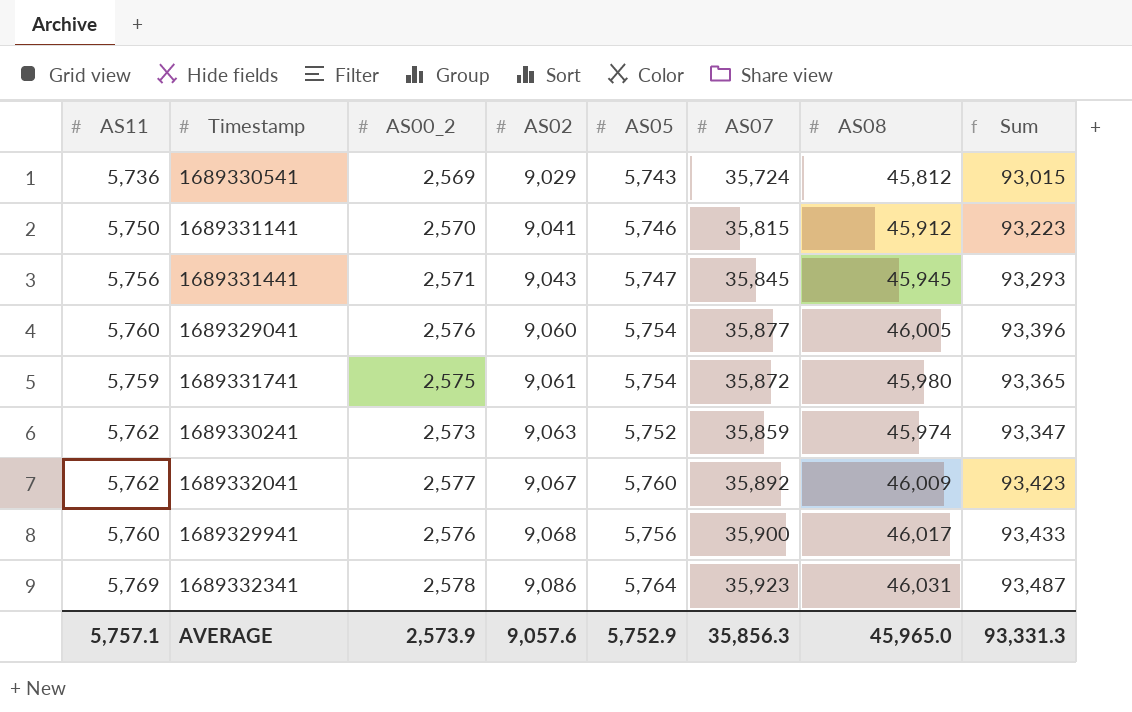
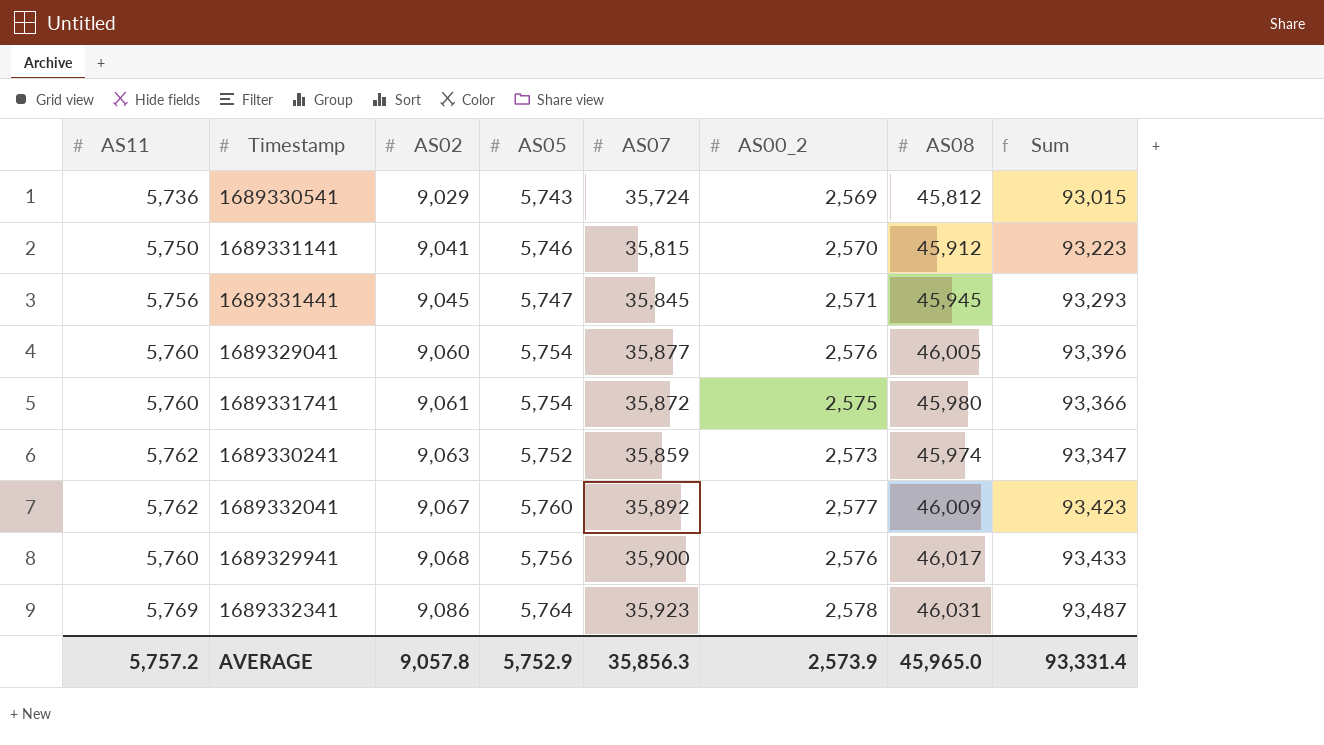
column AS00_2 | position: 3 -> 6
1689331441 | AS02: 9,043 -> 9,045
1689331741 | AS11: 5,759 -> 5,760
1689331741 | Sum: 93,365 -> 93,366
AVERAGE | AS11: 5,757.1 -> 5,757.2
AVERAGE | AS02: 9,057.6 -> 9,057.8
AVERAGE | Sum: 93,331.3 -> 93,331.4

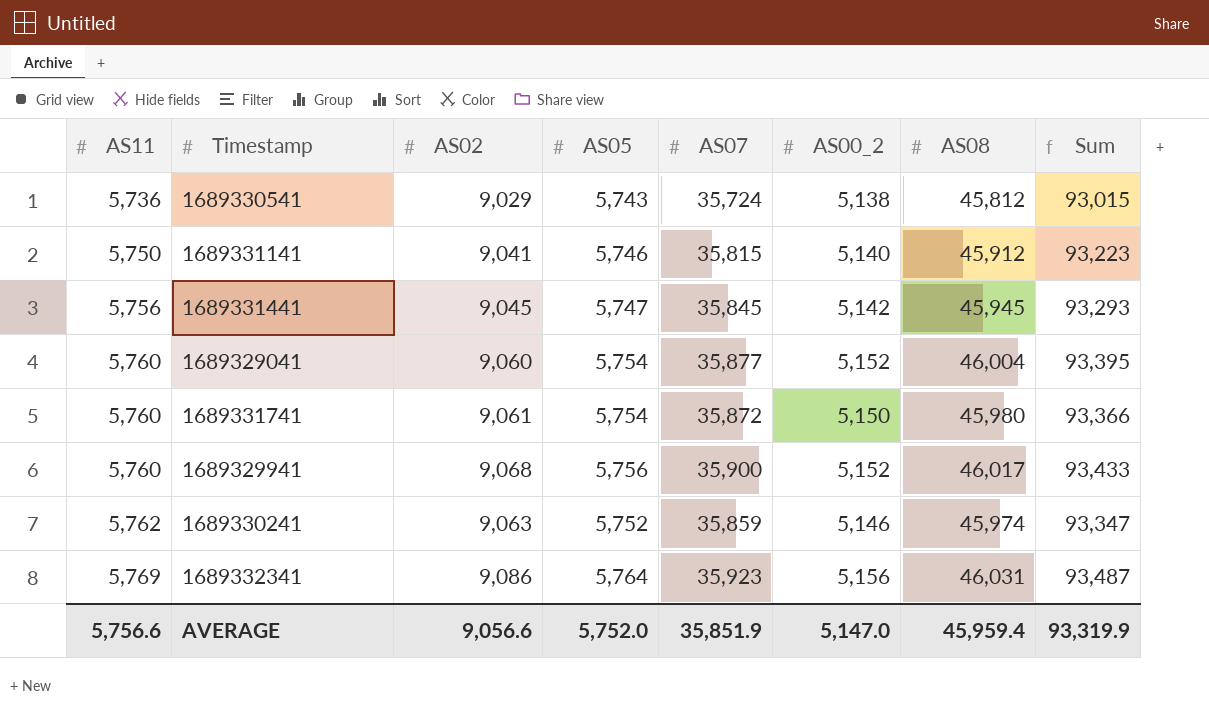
row order: AS02 ascending -> AS11 ascending
row 1689332041: 5,762 | 9,067 | 5,760 | 35,892 | 2,577 | 46,009 | 93,423 -> none
1689330541 | AS00_2: 2,569 -> 5,138
1689331141 | AS00_2: 2,570 -> 5,140
1689331441 | AS00_2: 2,571 -> 5,142
1689329041 | AS00_2: 2,576 -> 5,152
1689329041 | AS08: 46,005 -> 46,004
1689329041 | Sum: 93,396 -> 93,395
1689331741 | AS00_2: 2,575 -> 5,150
1689329941 | AS00_2: 2,576 -> 5,152
1689330241 | AS00_2: 2,573 -> 5,146
1689332341 | AS00_2: 2,578 -> 5,156
AVERAGE | AS11: 5,757.2 -> 5,756.6
AVERAGE | AS02: 9,057.8 -> 9,056.6
AVERAGE | AS05: 5,752.9 -> 5,752.0
AVERAGE | AS07: 35,856.3 -> 35,851.9
AVERAGE | AS00_2: 2,573.9 -> 5,147.0
AVERAGE | AS08: 45,965.0 -> 45,959.4
AVERAGE | Sum: 93,331.4 -> 93,319.9

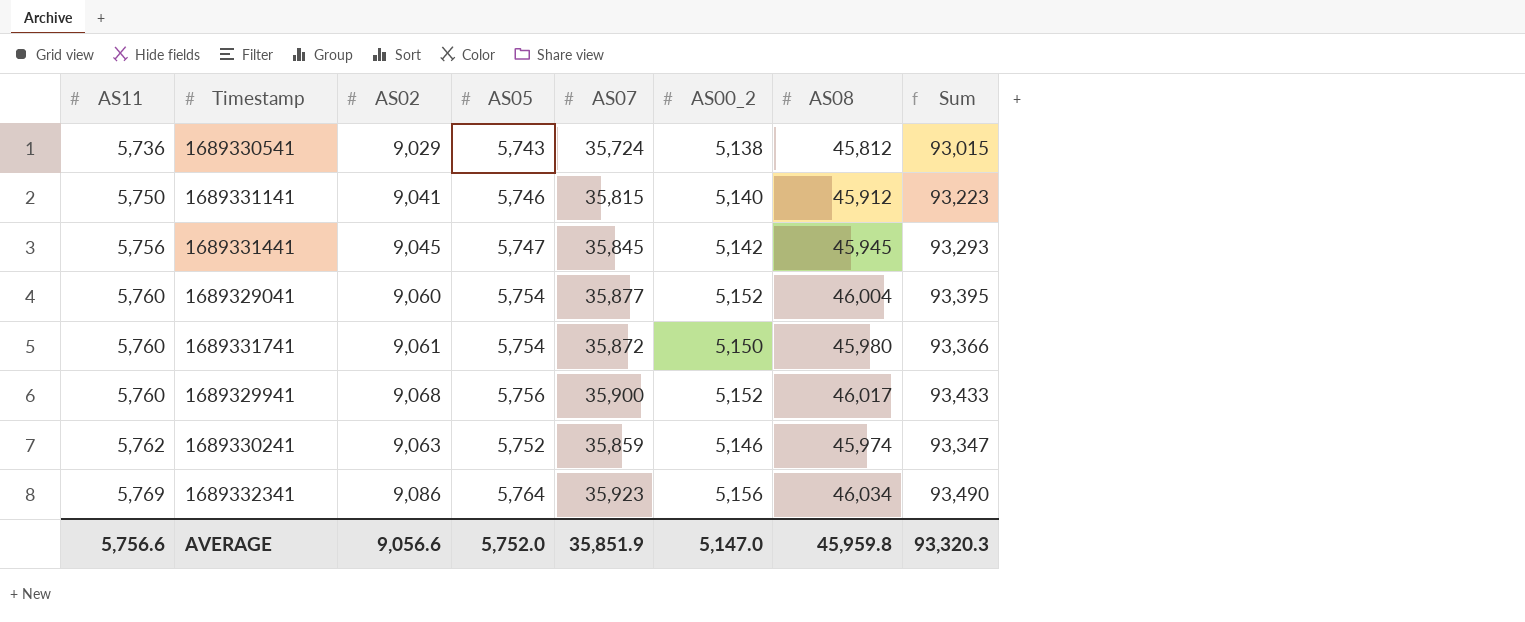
1689332341 | AS08: 46,031 -> 46,034
1689332341 | Sum: 93,487 -> 93,490
AVERAGE | AS08: 45,959.4 -> 45,959.8
AVERAGE | Sum: 93,319.9 -> 93,320.3

